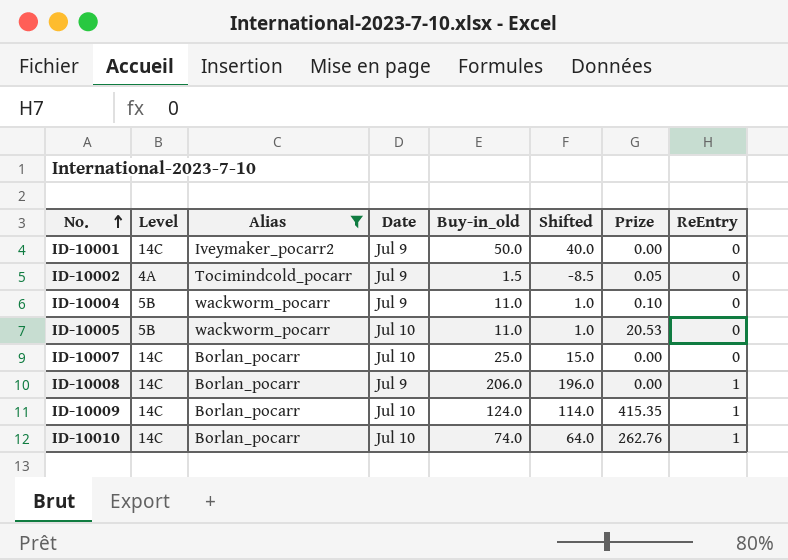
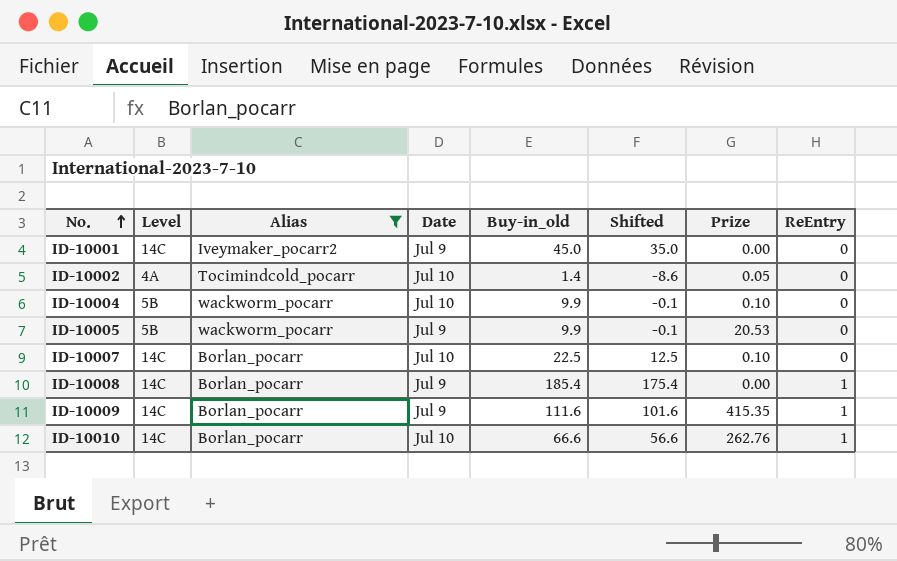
ID-10001 | Buy-in_old: 50.0 -> 45.0
ID-10001 | Shifted: 40.0 -> 35.0
ID-10002 | Date: Jul 9 -> Jul 10
ID-10002 | Buy-in_old: 1.5 -> 1.4
ID-10002 | Shifted: -8.5 -> -8.6
ID-10004 | Date: Jul 9 -> Jul 10
ID-10004 | Buy-in_old: 11.0 -> 9.9
ID-10004 | Shifted: 1.0 -> -0.1
ID-10005 | Date: Jul 10 -> Jul 9
ID-10005 | Buy-in_old: 11.0 -> 9.9
ID-10005 | Shifted: 1.0 -> -0.1
ID-10007 | Buy-in_old: 25.0 -> 22.5
ID-10007 | Shifted: 15.0 -> 12.5
ID-10007 | Prize: 0.00 -> 0.10
ID-10008 | Buy-in_old: 206.0 -> 185.4
ID-10008 | Shifted: 196.0 -> 175.4
ID-10009 | Date: Jul 10 -> Jul 9
ID-10009 | Buy-in_old: 124.0 -> 111.6
ID-10009 | Shifted: 114.0 -> 101.6
ID-10010 | Buy-in_old: 74.0 -> 66.6
ID-10010 | Shifted: 64.0 -> 56.6

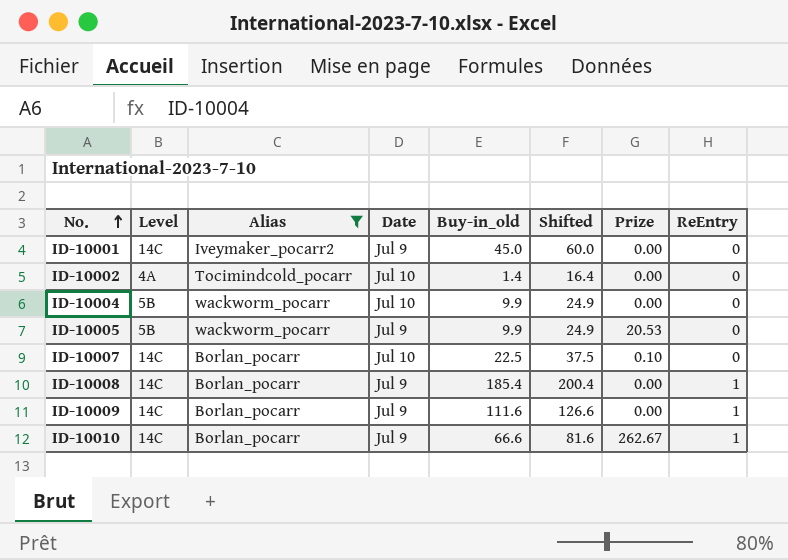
column Shifted | formula: [Buy-in_old] - 10 -> [Buy-in_old] + 15
ID-10002 | Prize: 0.05 -> 0.00
ID-10004 | Prize: 0.10 -> 0.00
ID-10009 | Prize: 415.35 -> 0.00
ID-10010 | Date: Jul 10 -> Jul 9
ID-10010 | Prize: 262.76 -> 262.67

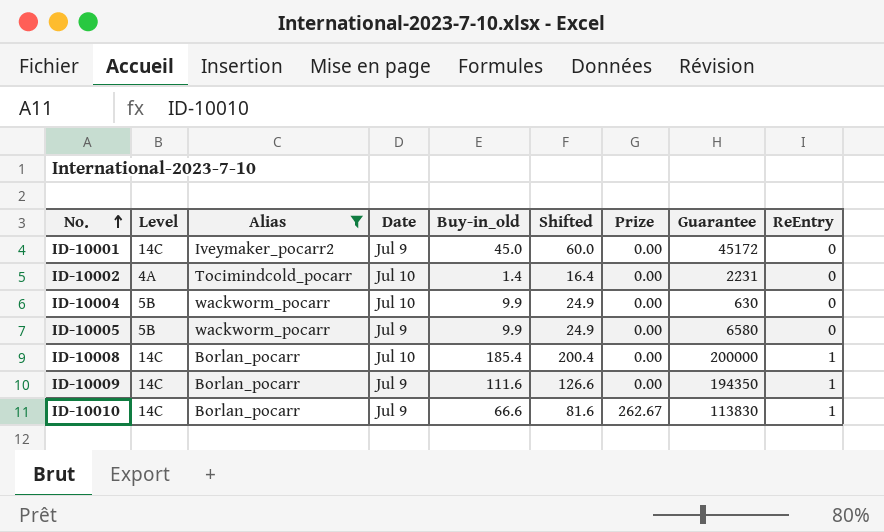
column Guarantee | position: none -> 8
row ID-10007: 14C | Borlan_pocarr | Jul 10 | 22.5 | 37.5 | 0.10 | 0 -> none
ID-10005 | Prize: 20.53 -> 0.00
ID-10008 | Date: Jul 9 -> Jul 10

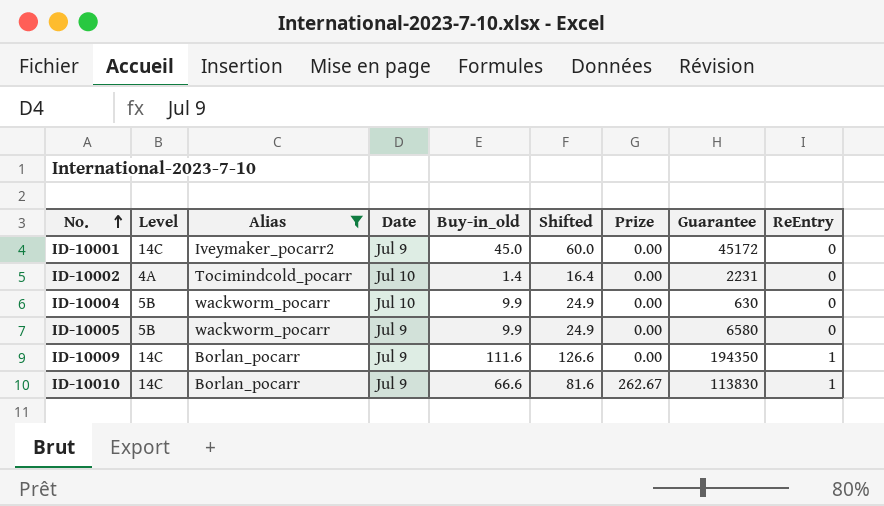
row ID-10008: 14C | Borlan_pocarr | Jul 10 | 185.4 | 200.4 | 0.00 | 200000 | 1 -> none

